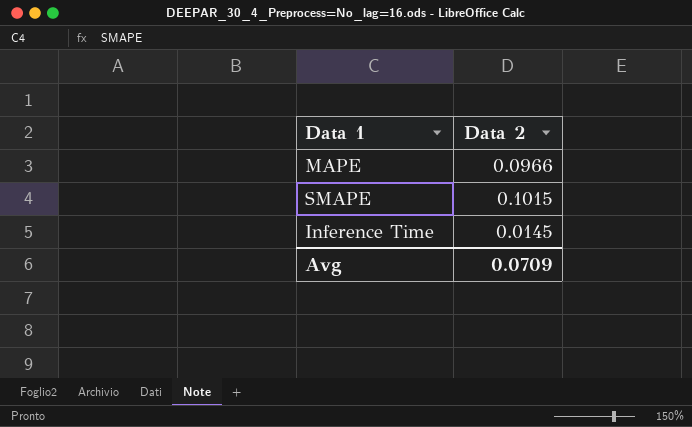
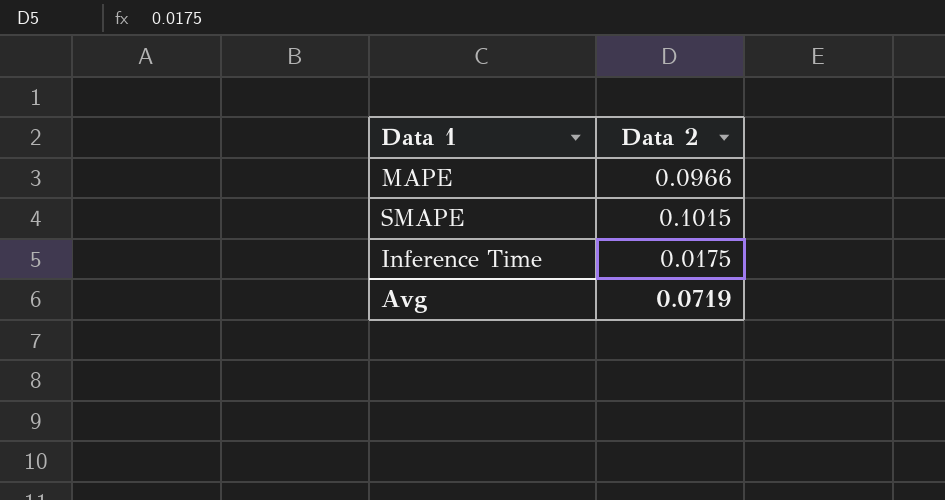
Inference Time | Data 2: 0.0145 -> 0.0175
Avg | Data 2: 0.0709 -> 0.0719

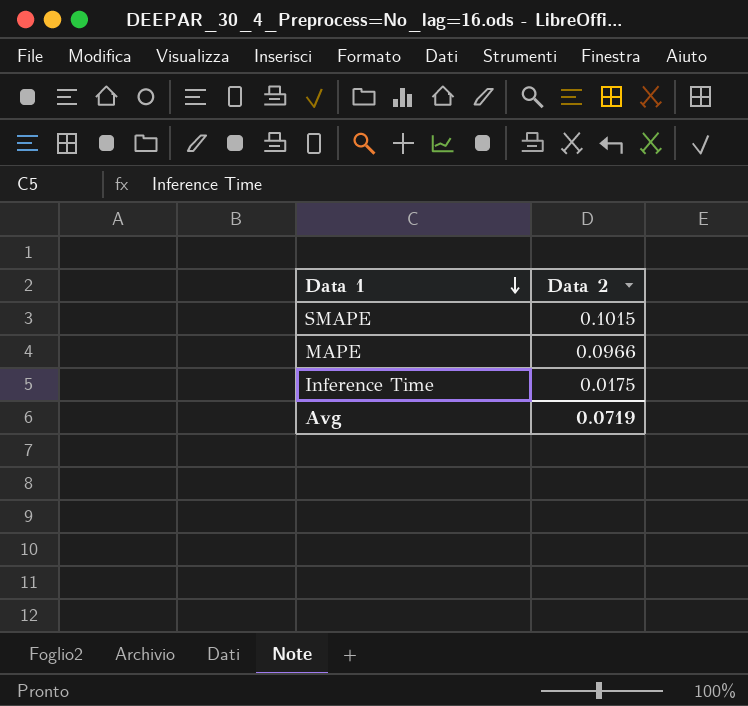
row order: none -> Data 1 descending

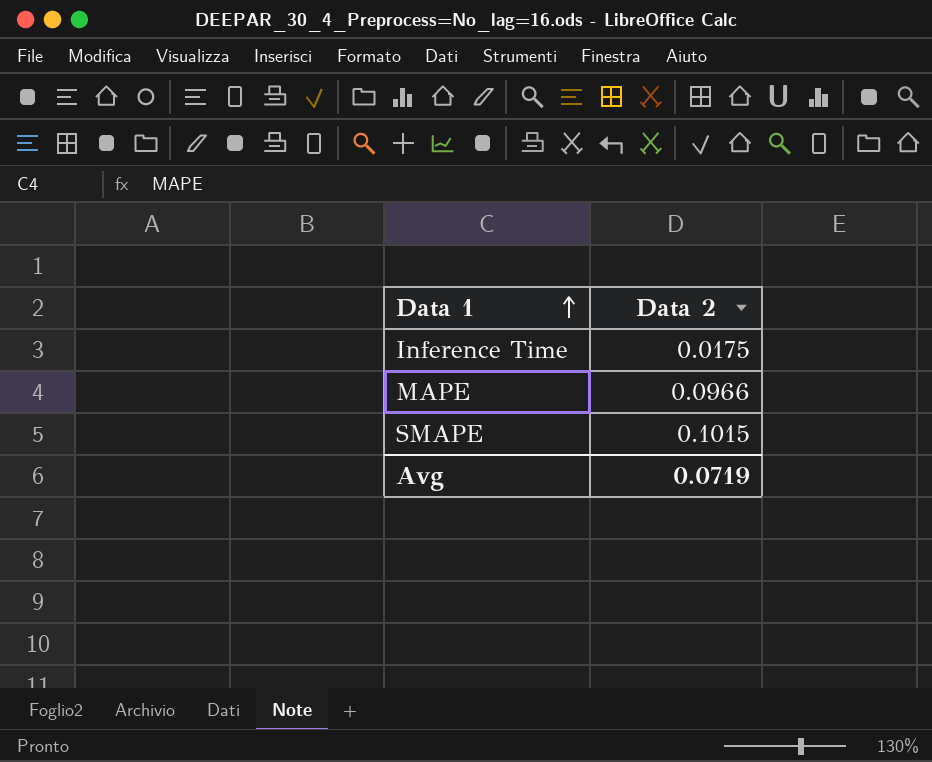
row order: Data 1 descending -> Data 1 ascending

